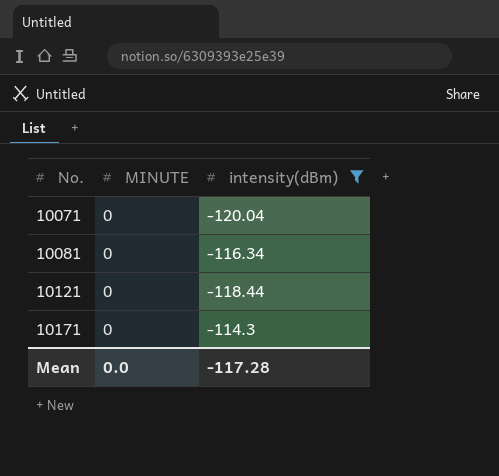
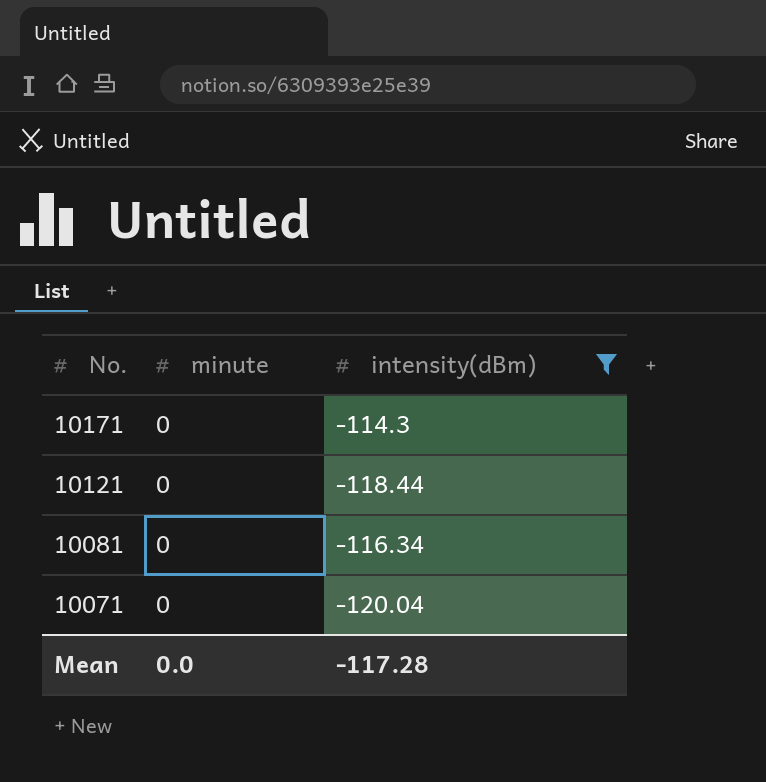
row order: No. ascending -> No. descending
column name: MINUTE -> minute

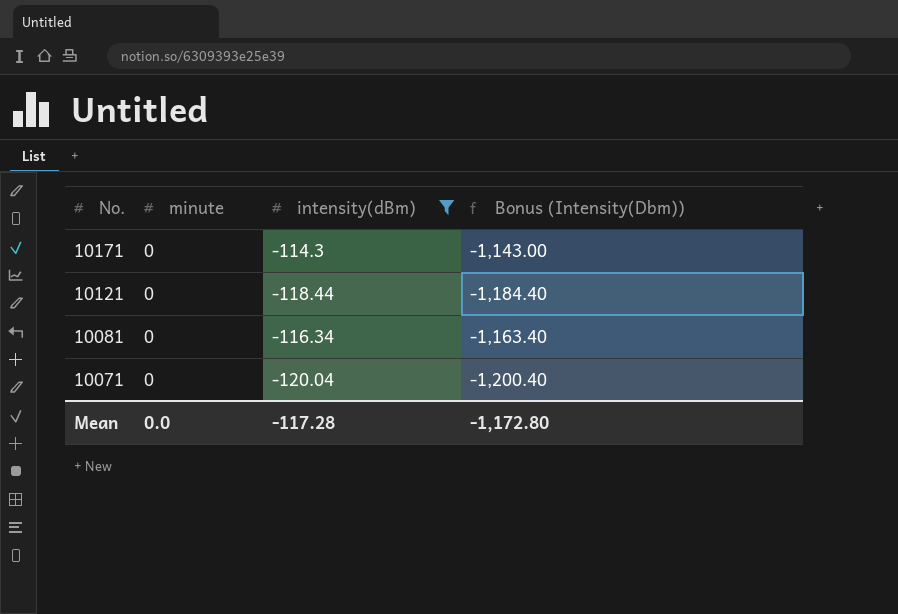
column Bonus (Intensity(Dbm)) | formula: none -> [intensity(dBm)] * 10

